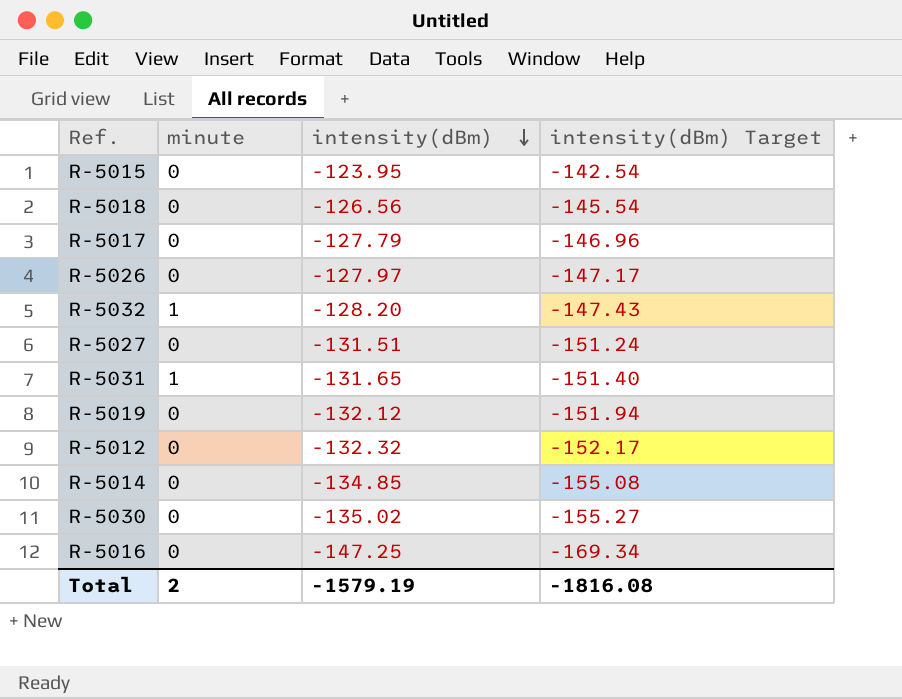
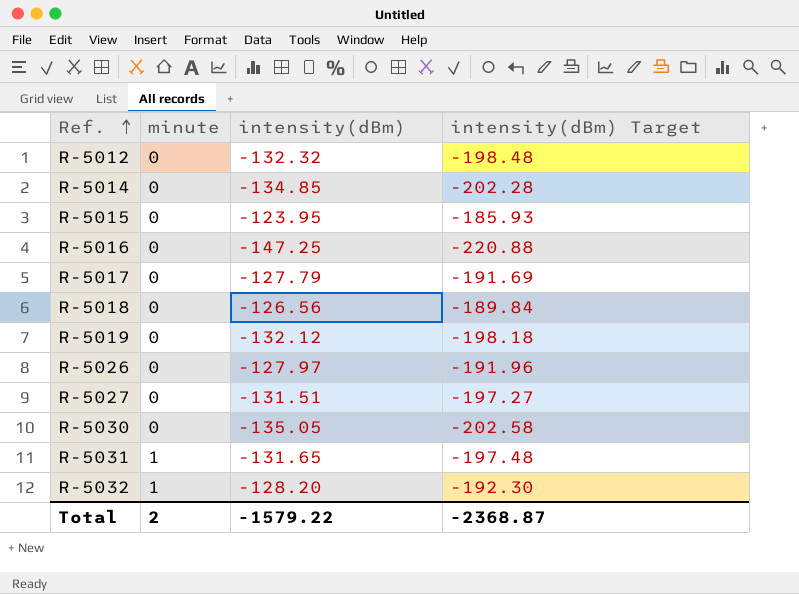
row order: intensity(dBm) descending -> Ref. ascending
column intensity(dBm) Target | formula: [intensity(dBm)] * 1.15 -> [intensity(dBm)] * 1.5
R-5030 | intensity(dBm): -135.02 -> -135.05
Total | intensity(dBm): -1579.19 -> -1579.22
Total | intensity(dBm) Target: -1816.08 -> -2368.87

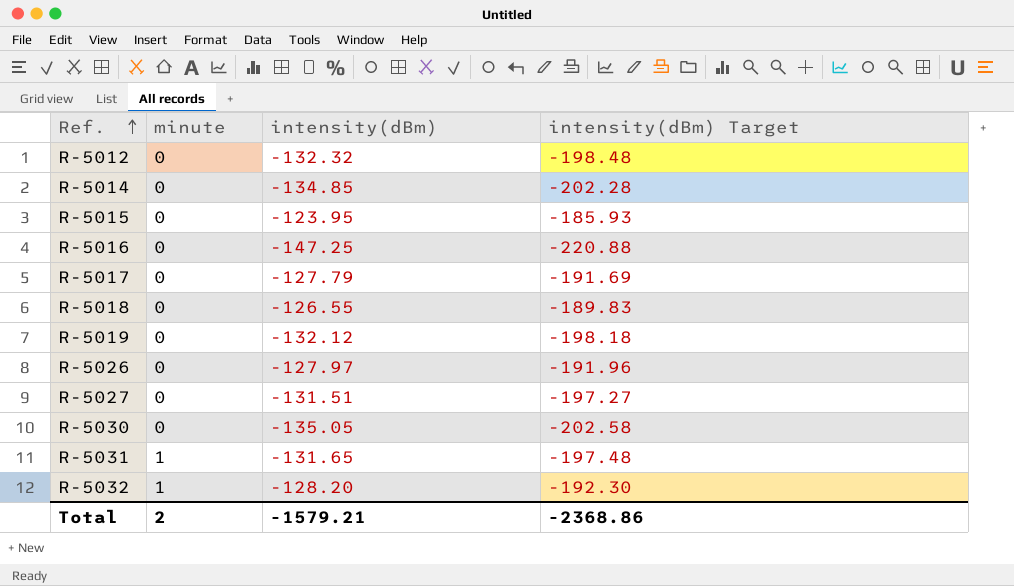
R-5018 | intensity(dBm): -126.56 -> -126.55
R-5018 | intensity(dBm) Target: -189.84 -> -189.83
Total | intensity(dBm): -1579.22 -> -1579.21
Total | intensity(dBm) Target: -2368.87 -> -2368.86

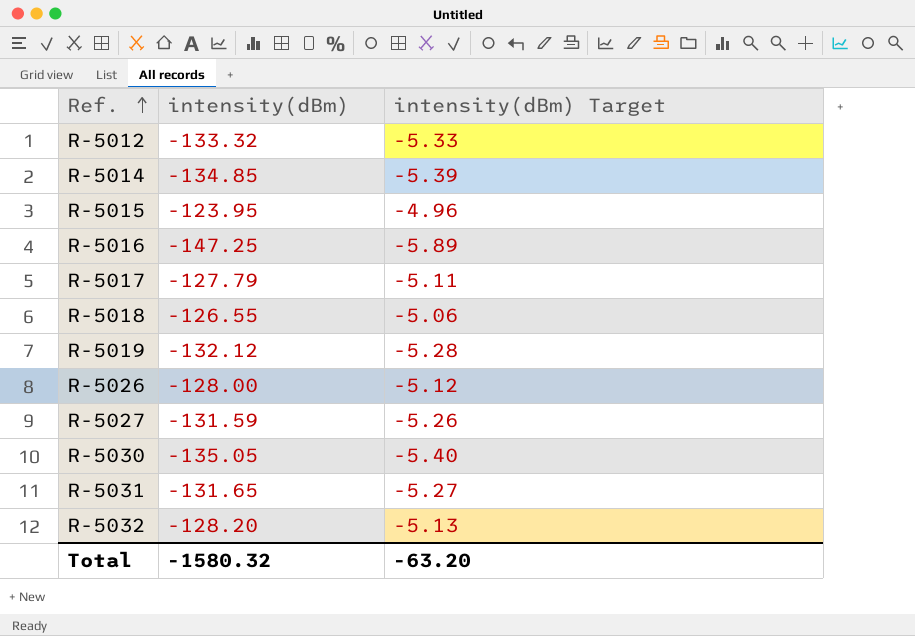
column minute | position: 2 -> none
column intensity(dBm) Target | formula: [intensity(dBm)] * 1.5 -> [intensity(dBm)] * 0.04
R-5012 | intensity(dBm): -132.32 -> -133.32
R-5026 | intensity(dBm): -127.97 -> -128.00
R-5027 | intensity(dBm): -131.51 -> -131.59
Total | intensity(dBm): -1579.21 -> -1580.32
Total | intensity(dBm) Target: -2368.86 -> -63.20

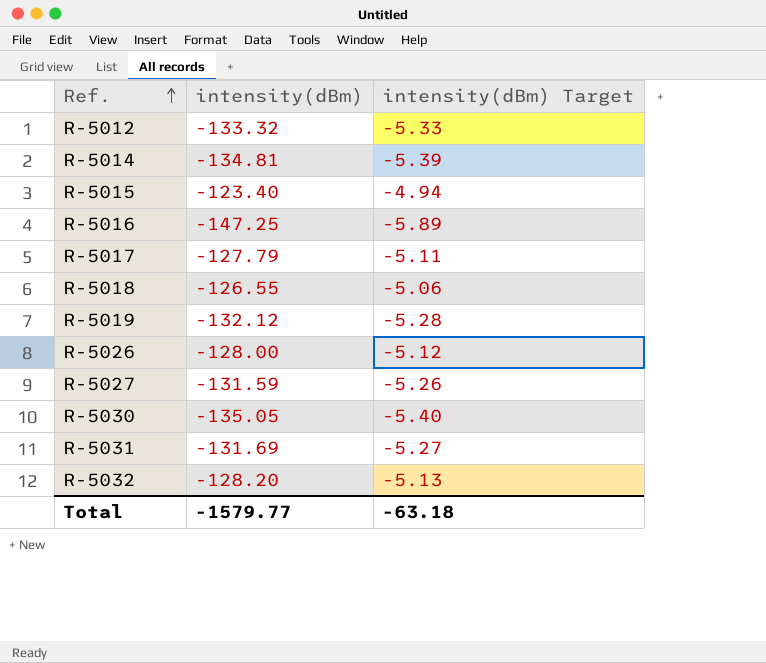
R-5014 | intensity(dBm): -134.85 -> -134.81
R-5015 | intensity(dBm): -123.95 -> -123.40
R-5015 | intensity(dBm) Target: -4.96 -> -4.94
R-5031 | intensity(dBm): -131.65 -> -131.69
Total | intensity(dBm): -1580.32 -> -1579.77
Total | intensity(dBm) Target: -63.20 -> -63.18

